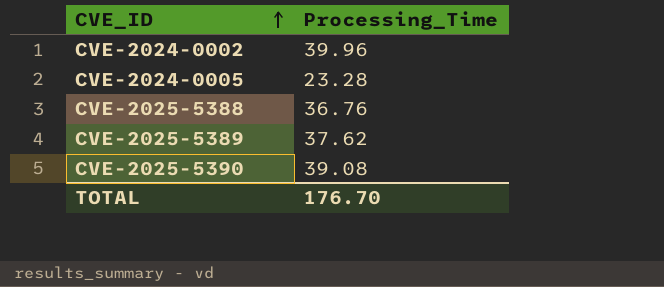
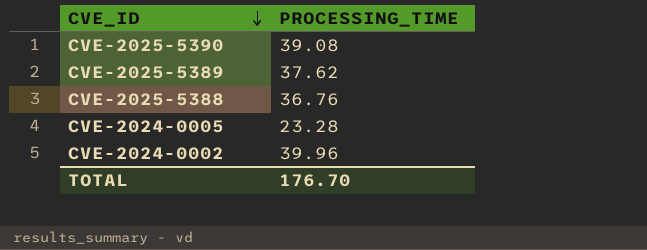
row order: CVE_ID ascending -> CVE_ID descending
column name: Processing_Time -> PROCESSING_TIME

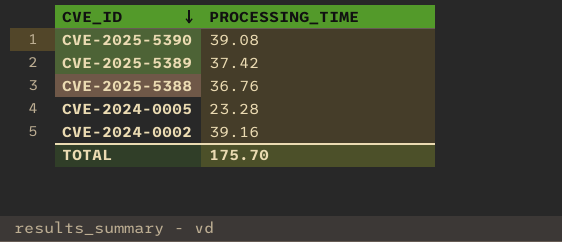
CVE-2025-5389 | PROCESSING_TIME: 37.62 -> 37.42
CVE-2024-0002 | PROCESSING_TIME: 39.96 -> 39.16
TOTAL | PROCESSING_TIME: 176.70 -> 175.70

